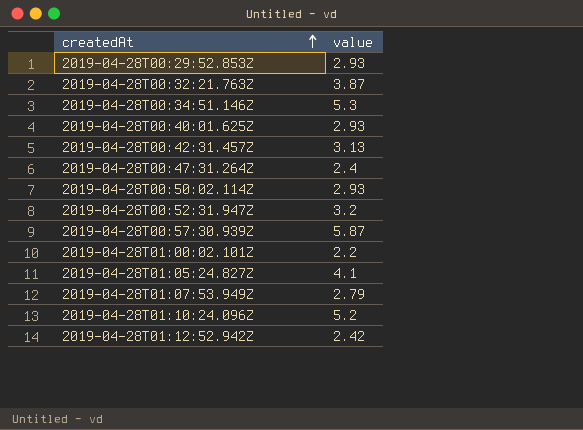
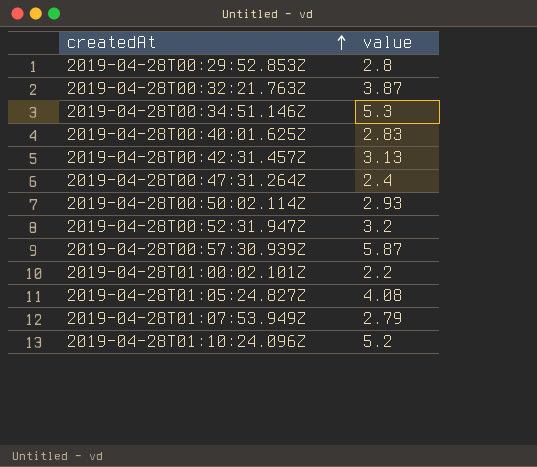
row 2019-04-28T01:12:52.942Z: 2.42 -> none
2019-04-28T00:29:52.853Z | value: 2.93 -> 2.8
2019-04-28T00:40:01.625Z | value: 2.93 -> 2.83
2019-04-28T01:05:24.827Z | value: 4.1 -> 4.08

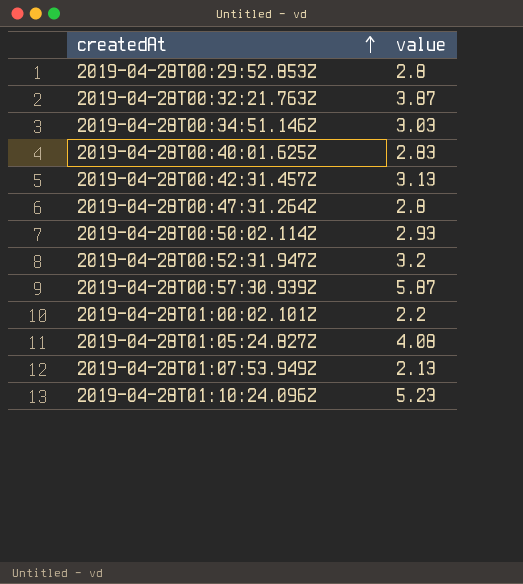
2019-04-28T00:34:51.146Z | value: 5.3 -> 3.03
2019-04-28T00:47:31.264Z | value: 2.4 -> 2.8
2019-04-28T01:07:53.949Z | value: 2.79 -> 2.13
2019-04-28T01:10:24.096Z | value: 5.2 -> 5.23

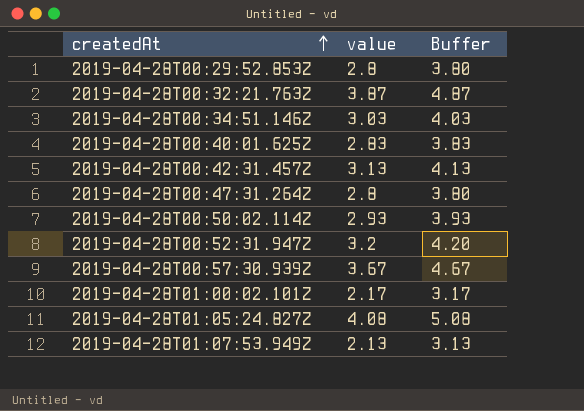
column Buffer | formula: none -> [value] + 1
row 2019-04-28T01:10:24.096Z: 5.23 -> none
2019-04-28T00:57:30.939Z | value: 5.87 -> 3.67
2019-04-28T01:00:02.101Z | value: 2.2 -> 2.17

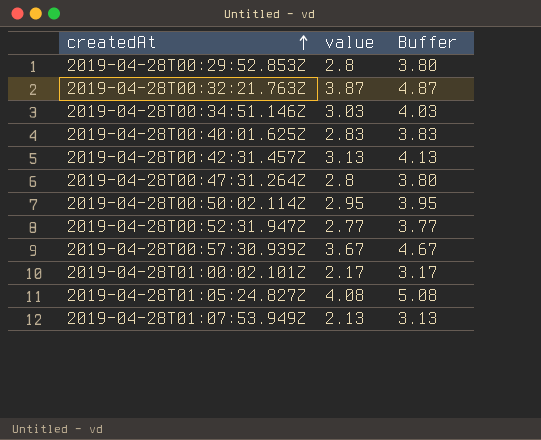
2019-04-28T00:50:02.114Z | value: 2.93 -> 2.95
2019-04-28T00:50:02.114Z | Buffer: 3.93 -> 3.95
2019-04-28T00:52:31.947Z | value: 3.2 -> 2.77
2019-04-28T00:52:31.947Z | Buffer: 4.20 -> 3.77

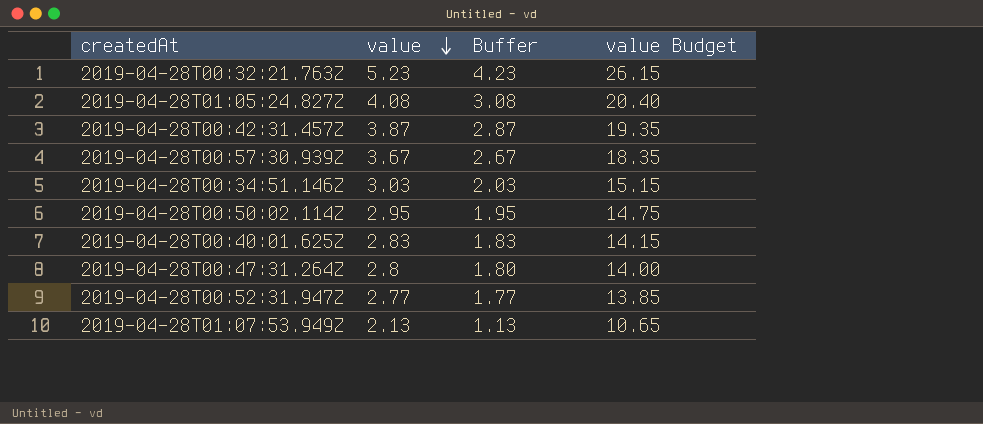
row order: createdAt ascending -> value descending
column Buffer | formula: [value] + 1 -> [value] - 1
column value Budget | formula: none -> [value] * 5
row 2019-04-28T00:29:52.853Z: 2.8 | 3.80 -> none
row 2019-04-28T01:00:02.101Z: 2.17 | 3.17 -> none
2019-04-28T00:32:21.763Z | value: 3.87 -> 5.23
2019-04-28T00:42:31.457Z | value: 3.13 -> 3.87

